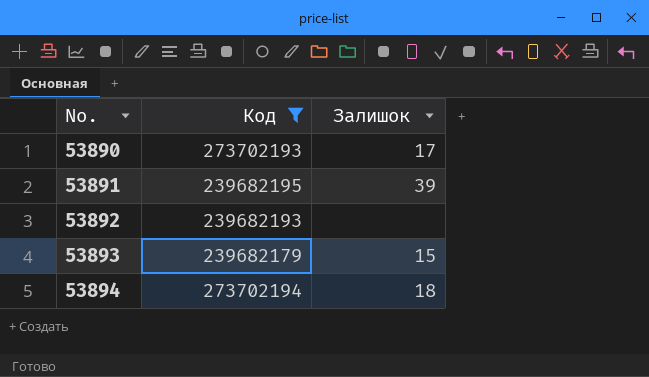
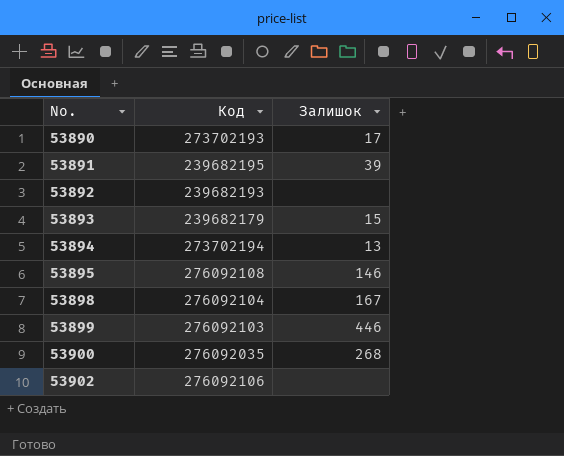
filter: Код <= 273702194 -> none
53894 | Залишок: 18 -> 13

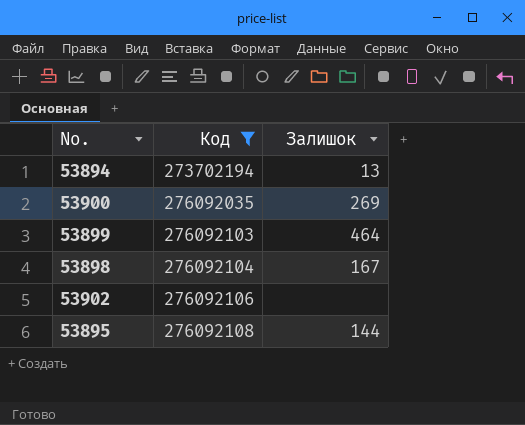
filter: none -> Код >= 273702194
row order: No. ascending -> Код ascending
53900 | Залишок: 268 -> 269
53899 | Залишок: 446 -> 464
53895 | Залишок: 146 -> 144

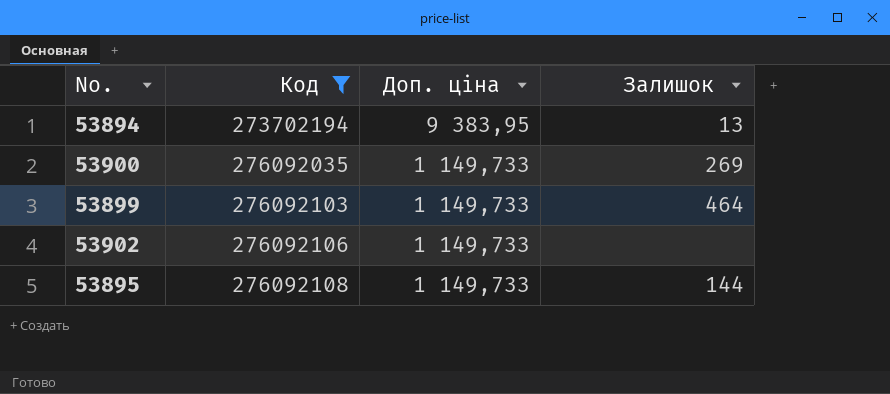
column Доп. ціна | position: none -> 3
row 53898: 276092104 | 167 -> none

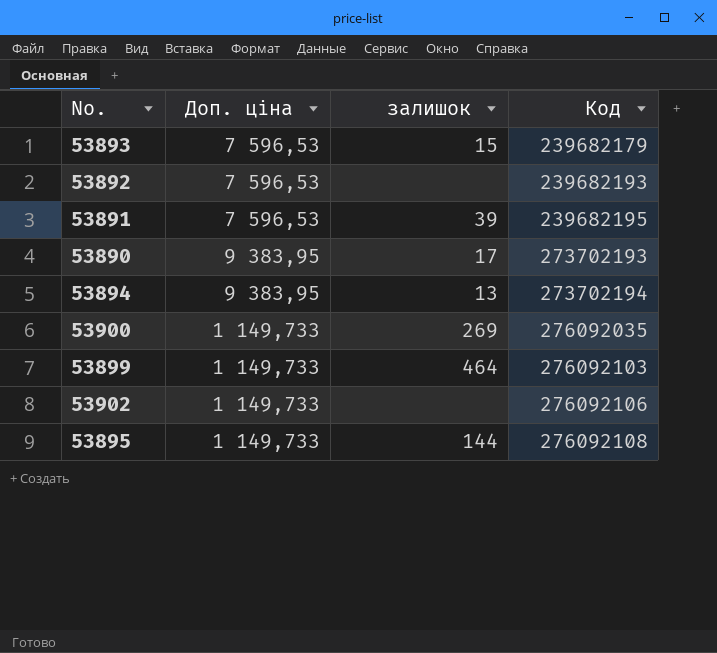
filter: Код >= 273702194 -> none
column name: Залишок -> залишок
column Код | position: 2 -> 4

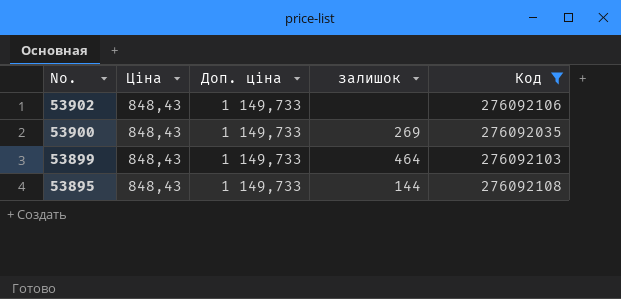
filter: none -> Код >= 276092035
row order: Код ascending -> No. descending
column Ціна | position: none -> 2

